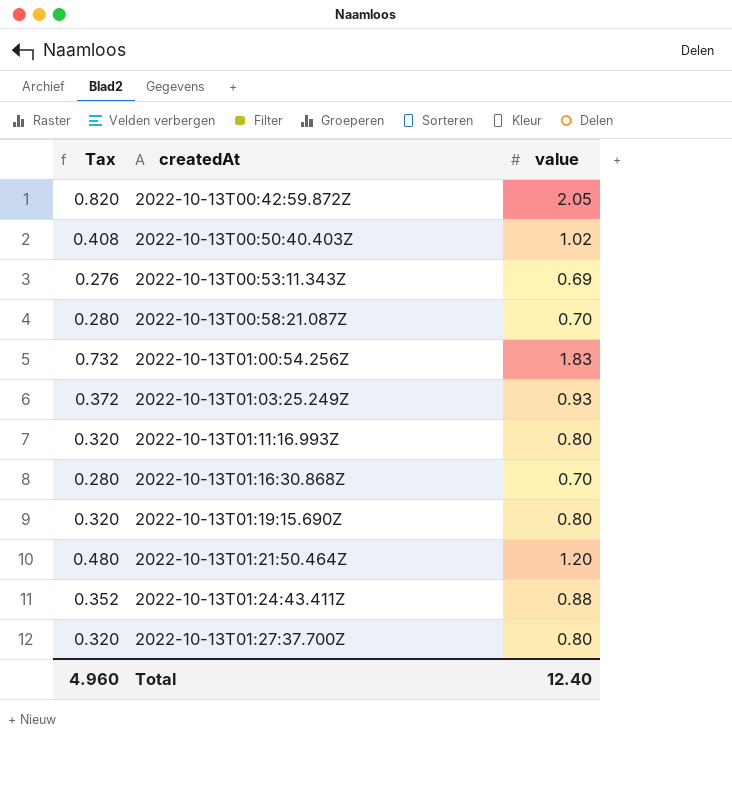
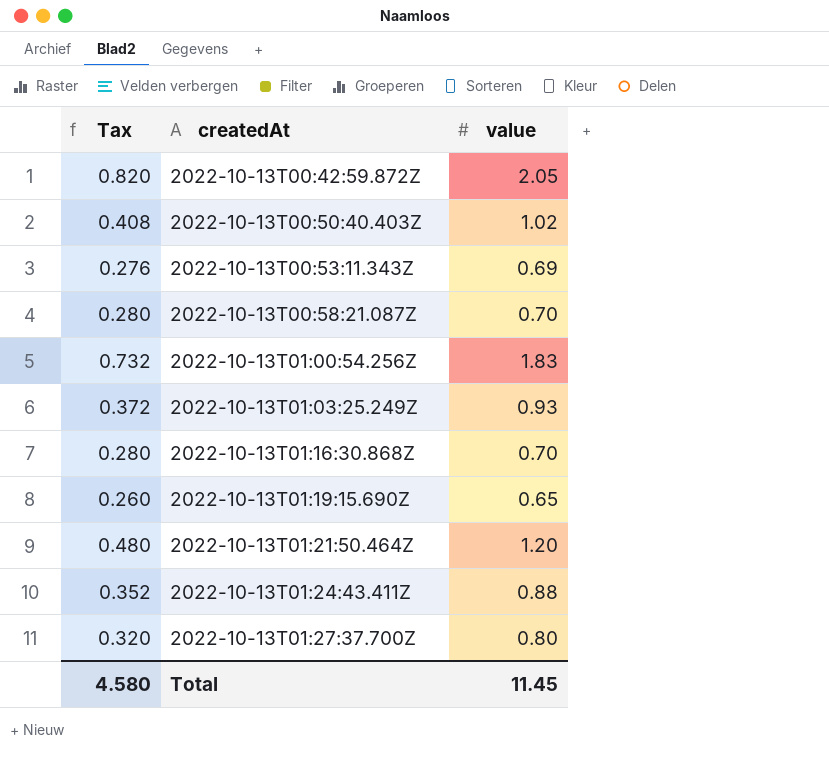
row 2022-10-13T01:11:16.993Z: 0.320 | 0.80 -> none
2022-10-13T01:19:15.690Z | Tax: 0.320 -> 0.260
2022-10-13T01:19:15.690Z | value: 0.80 -> 0.65
Total | Tax: 4.960 -> 4.580
Total | value: 12.40 -> 11.45

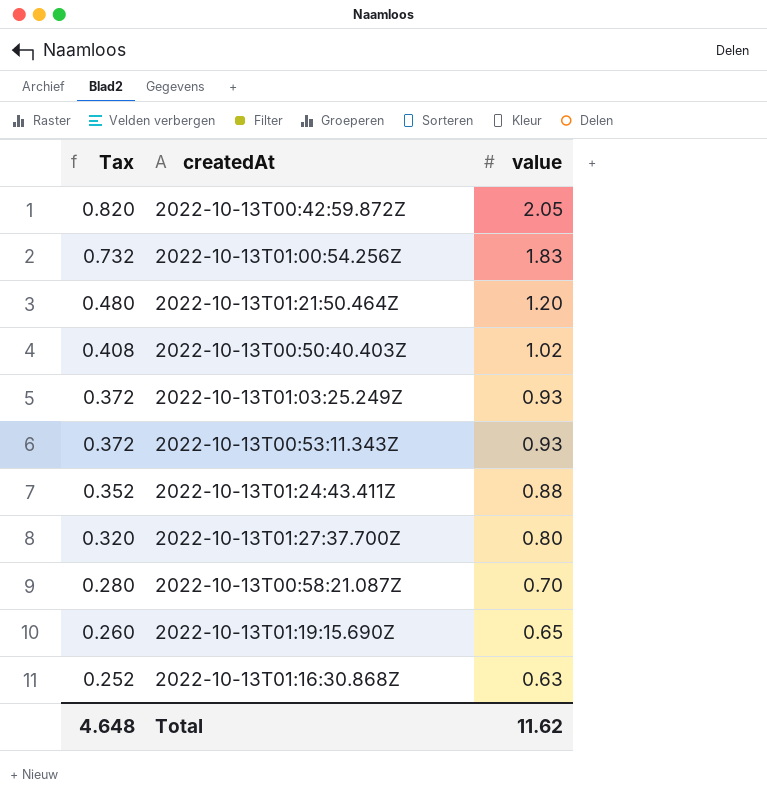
row order: createdAt ascending -> Tax descending
2022-10-13T00:53:11.343Z | Tax: 0.276 -> 0.372
2022-10-13T00:53:11.343Z | value: 0.69 -> 0.93
2022-10-13T01:16:30.868Z | Tax: 0.280 -> 0.252
2022-10-13T01:16:30.868Z | value: 0.70 -> 0.63
Total | Tax: 4.580 -> 4.648
Total | value: 11.45 -> 11.62

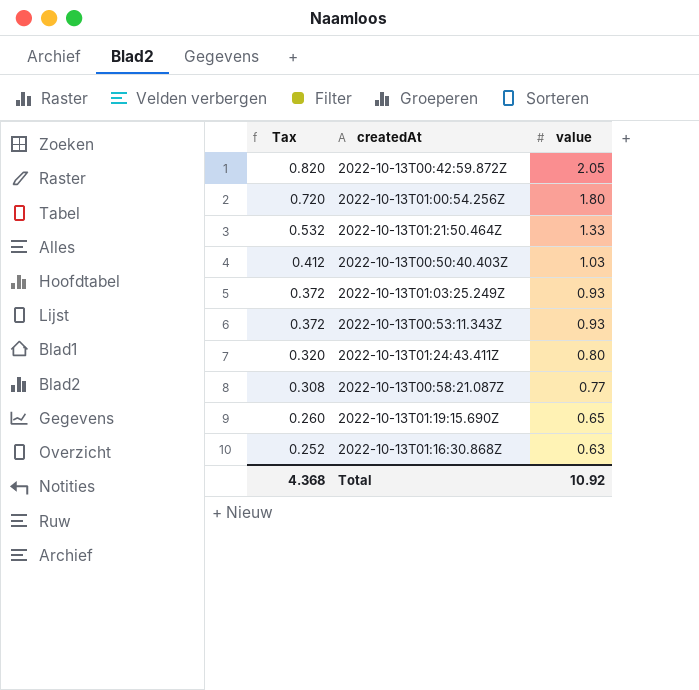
row 2022-10-13T01:27:37.700Z: 0.320 | 0.80 -> none
2022-10-13T01:00:54.256Z | Tax: 0.732 -> 0.720
2022-10-13T01:00:54.256Z | value: 1.83 -> 1.80
2022-10-13T01:21:50.464Z | Tax: 0.480 -> 0.532
2022-10-13T01:21:50.464Z | value: 1.20 -> 1.33
2022-10-13T00:50:40.403Z | Tax: 0.408 -> 0.412
2022-10-13T00:50:40.403Z | value: 1.02 -> 1.03
2022-10-13T01:24:43.411Z | Tax: 0.352 -> 0.320
2022-10-13T01:24:43.411Z | value: 0.88 -> 0.80
2022-10-13T00:58:21.087Z | Tax: 0.280 -> 0.308
2022-10-13T00:58:21.087Z | value: 0.70 -> 0.77
Total | Tax: 4.648 -> 4.368
Total | value: 11.62 -> 10.92

